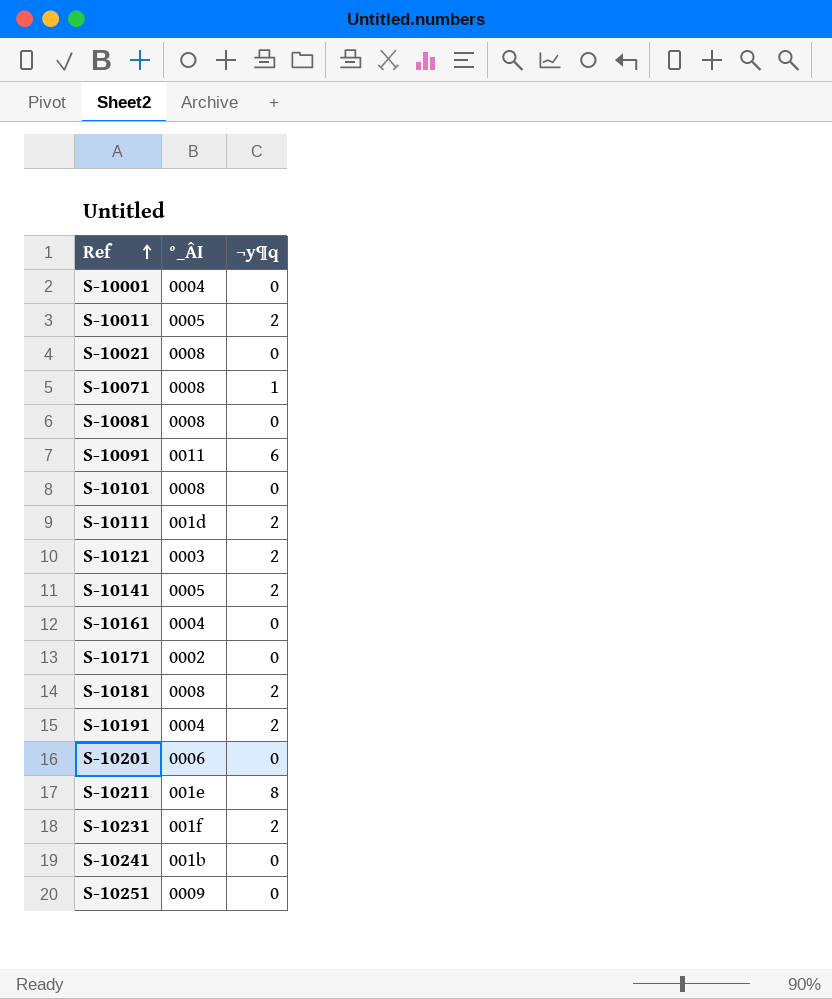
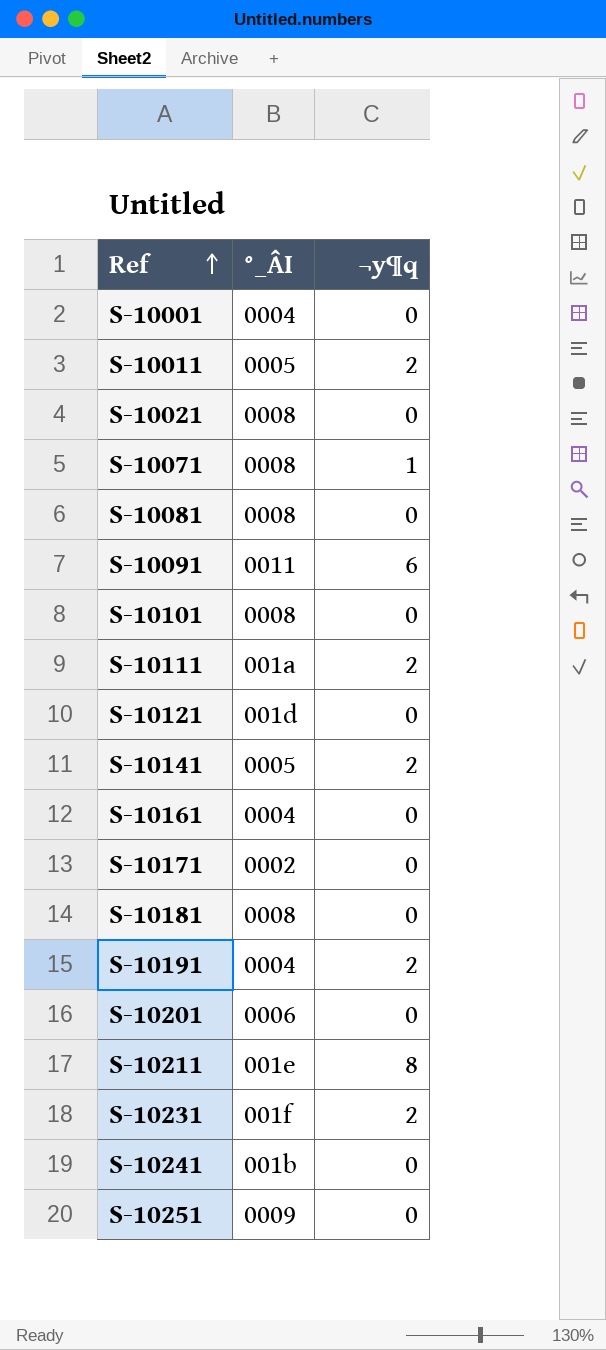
S-10111 | °_ÂI: 001d -> 001a
S-10121 | °_ÂI: 0003 -> 001d
S-10121 | ¬y¶q: 2 -> 0
S-10181 | ¬y¶q: 2 -> 0

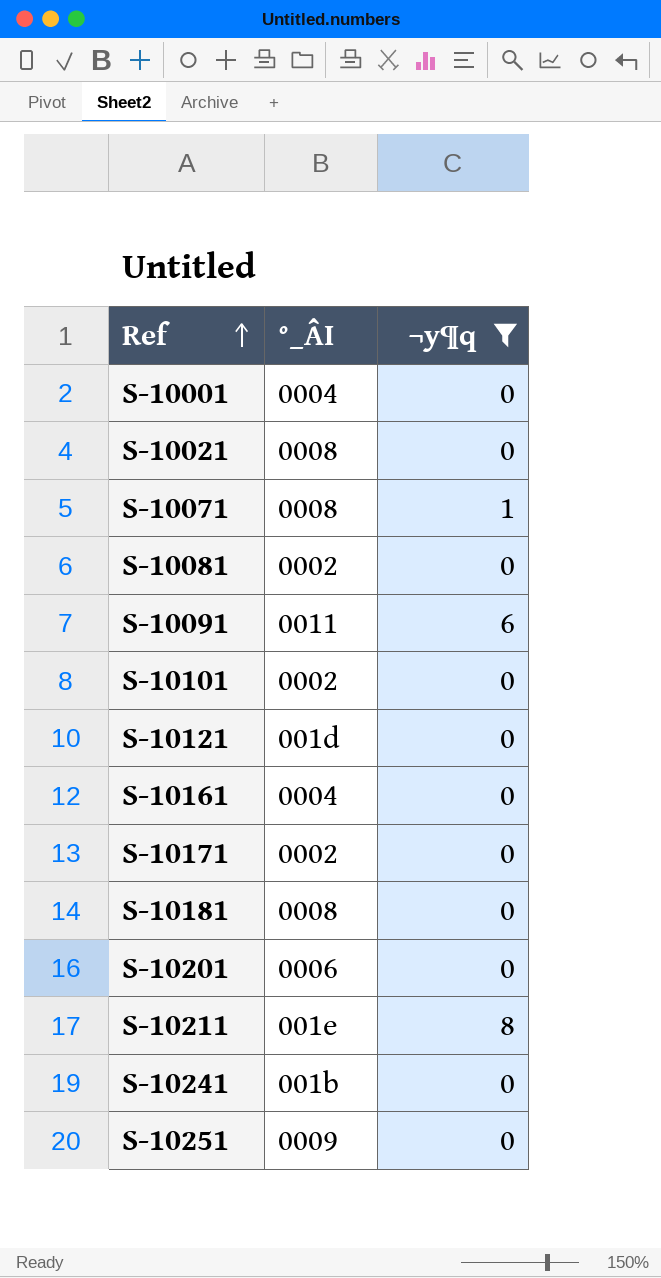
filter: none -> ¬y¶q != 2
S-10081 | °_ÂI: 0008 -> 0002
S-10101 | °_ÂI: 0008 -> 0002

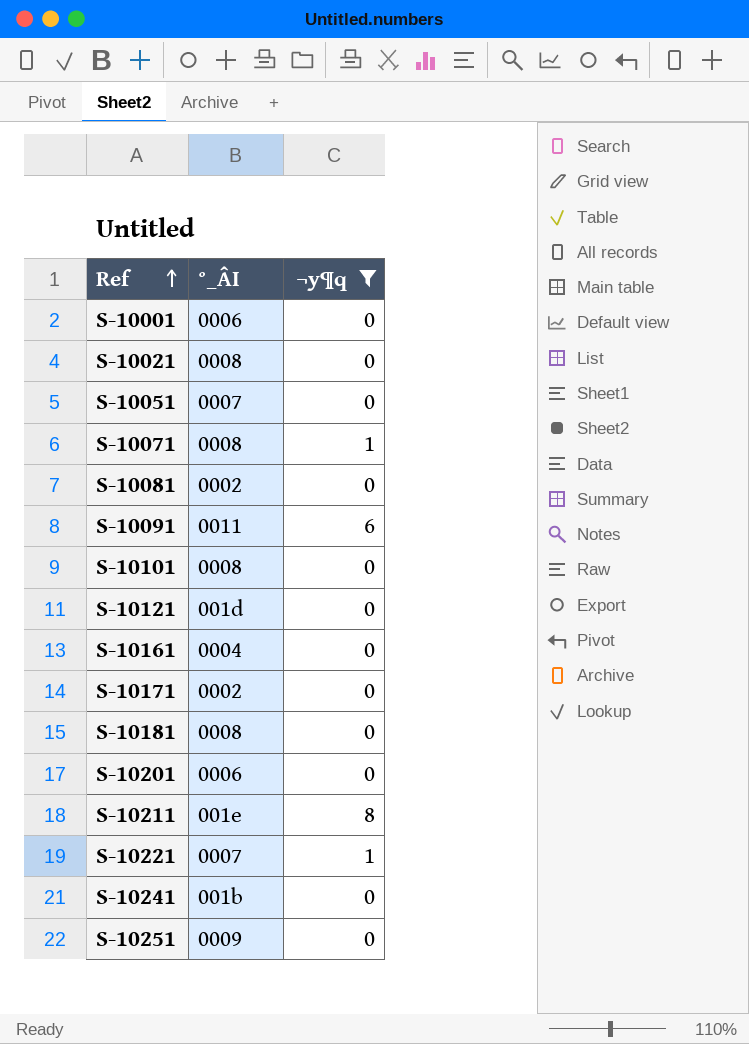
S-10001 | °_ÂI: 0004 -> 0006
row S-10051: none -> 0007 | 0
S-10101 | °_ÂI: 0002 -> 0008
row S-10221: none -> 0007 | 1

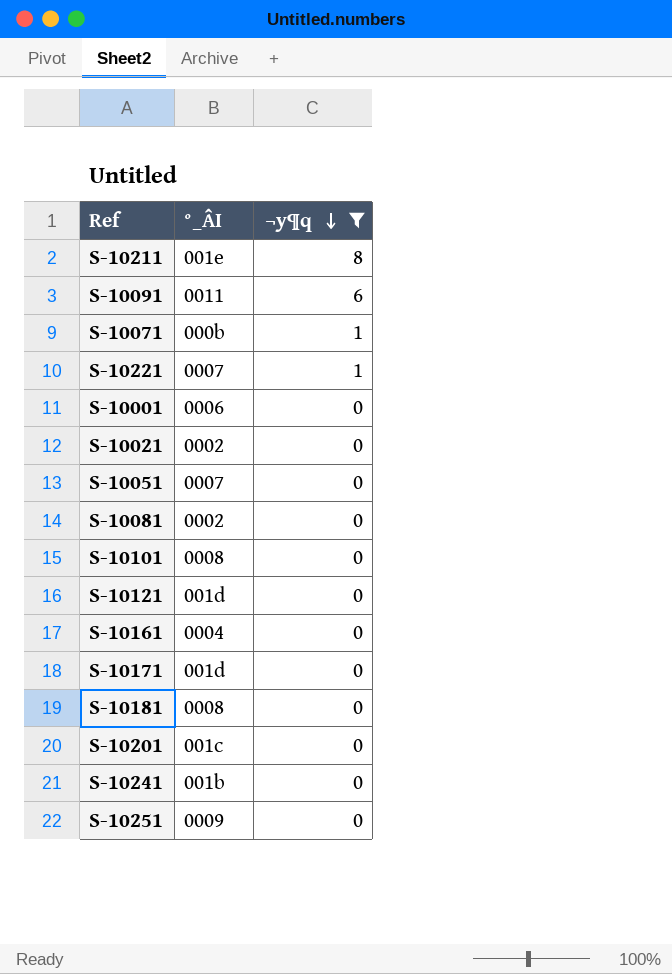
row order: Ref ascending -> ¬y¶q descending
S-10071 | °_ÂI: 0008 -> 000b
S-10021 | °_ÂI: 0008 -> 0002
S-10171 | °_ÂI: 0002 -> 001d
S-10201 | °_ÂI: 0006 -> 001c

